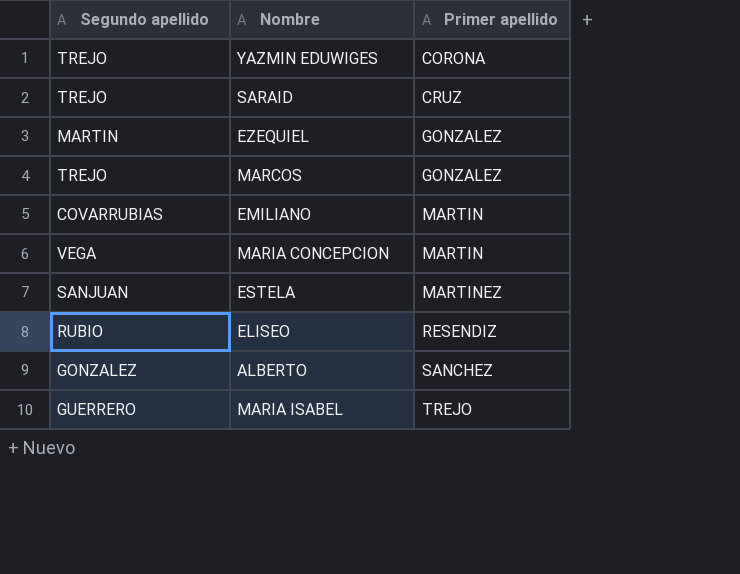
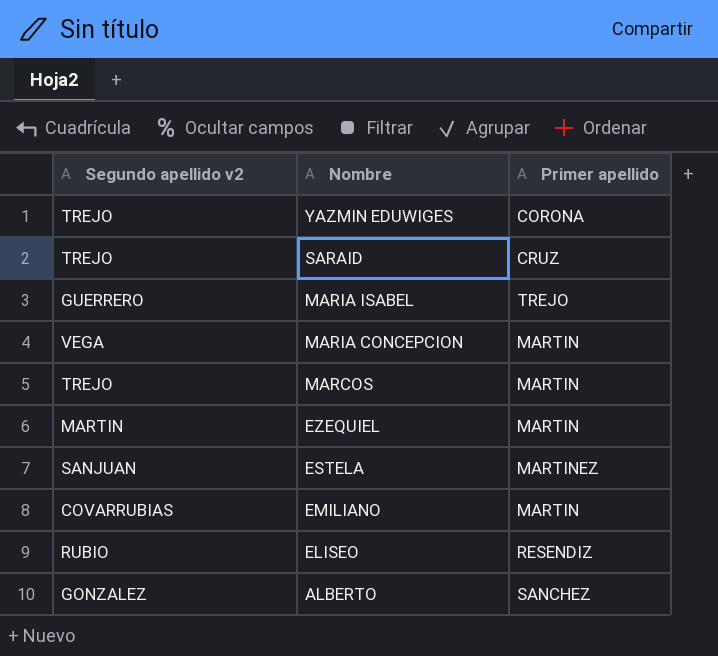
row order: Primer apellido ascending -> Nombre descending
column name: Segundo apellido -> Segundo apellido v2
MARCOS | Primer apellido: GONZALEZ -> MARTIN
EZEQUIEL | Primer apellido: GONZALEZ -> MARTIN

